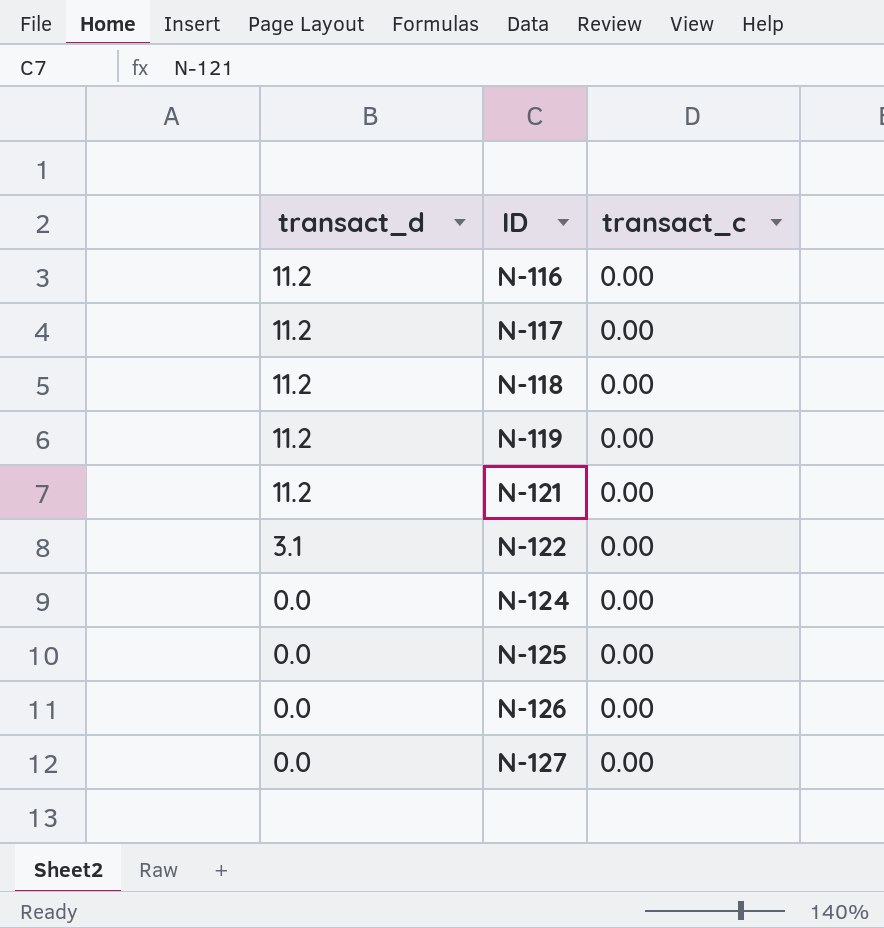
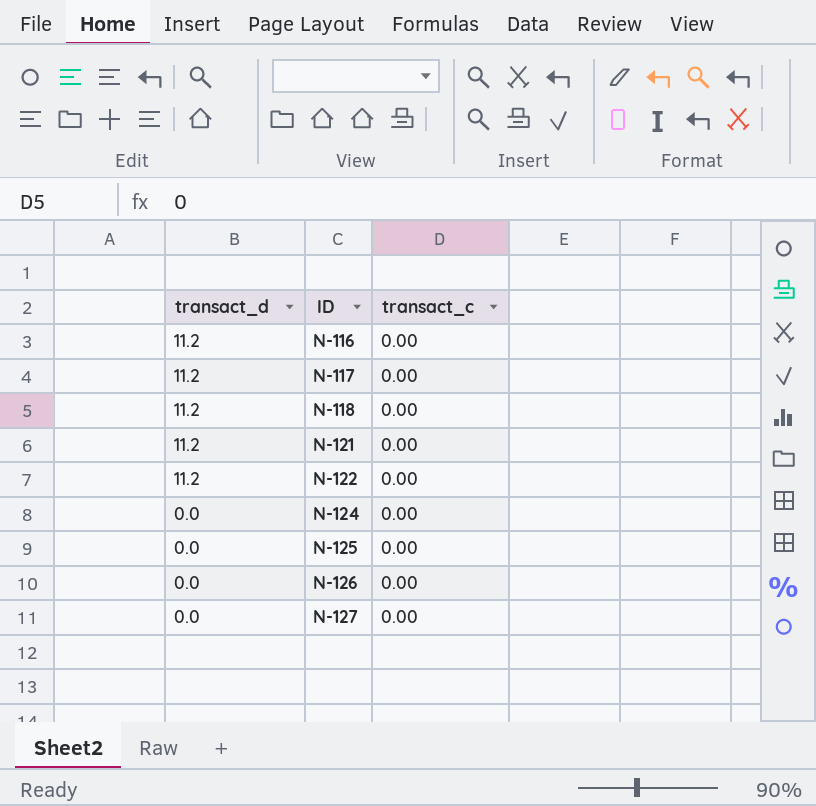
row N-119: 11.2 | 0.00 -> none
N-122 | transact_d: 3.1 -> 11.2

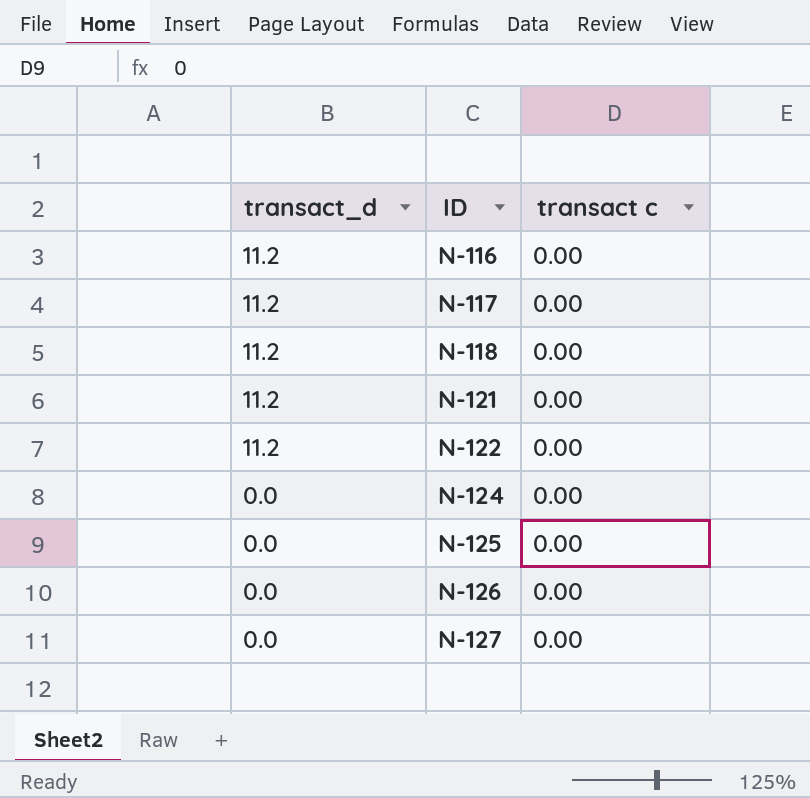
column name: transact_c -> transact c

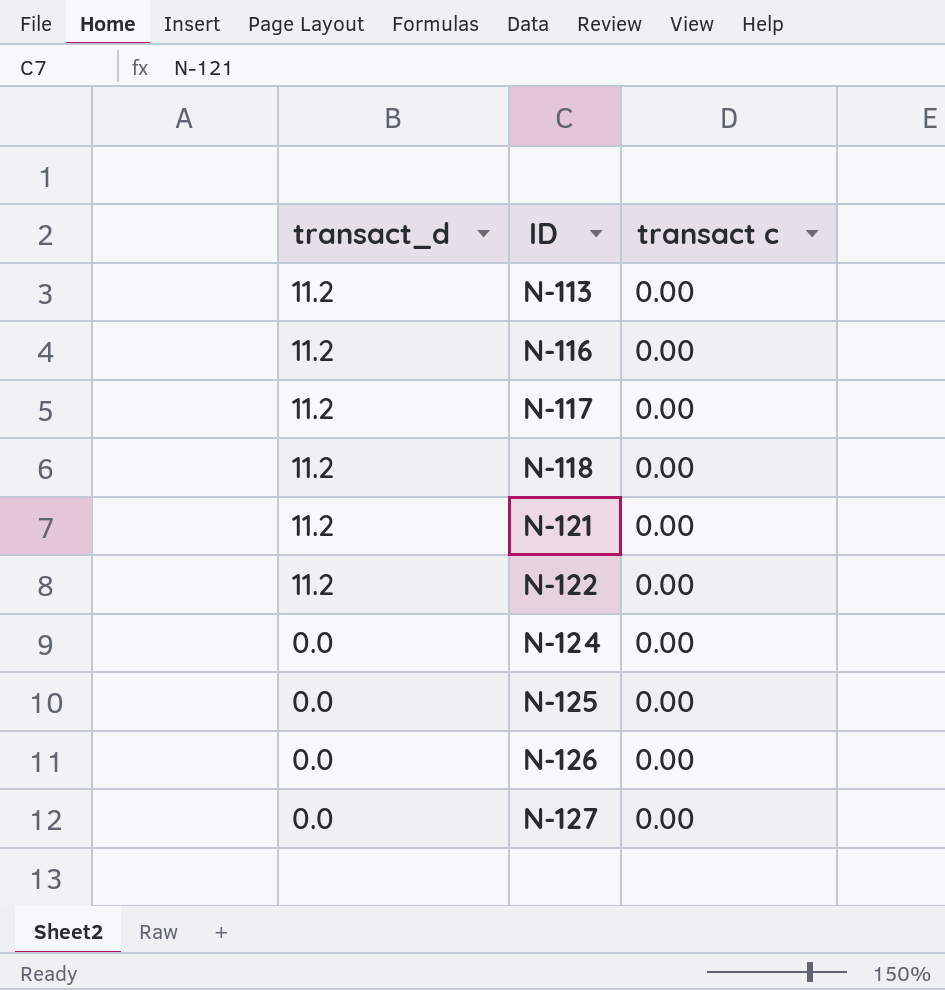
row N-113: none -> 11.2 | 0.00

